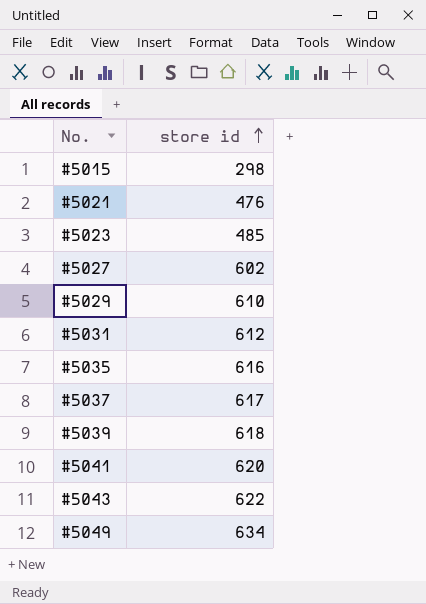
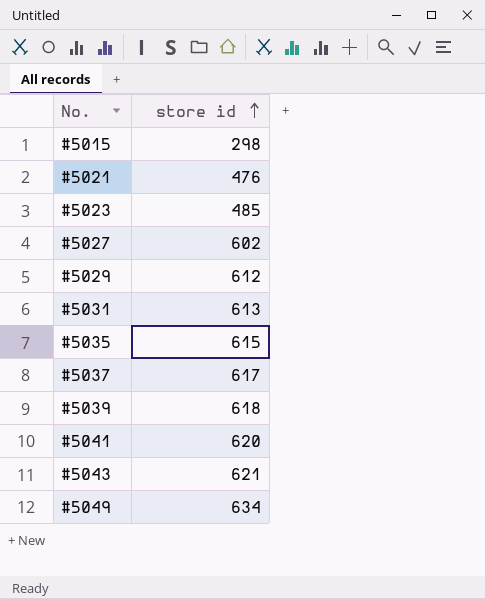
#5029 | store id: 610 -> 612
#5031 | store id: 612 -> 613
#5035 | store id: 616 -> 615
#5043 | store id: 622 -> 621

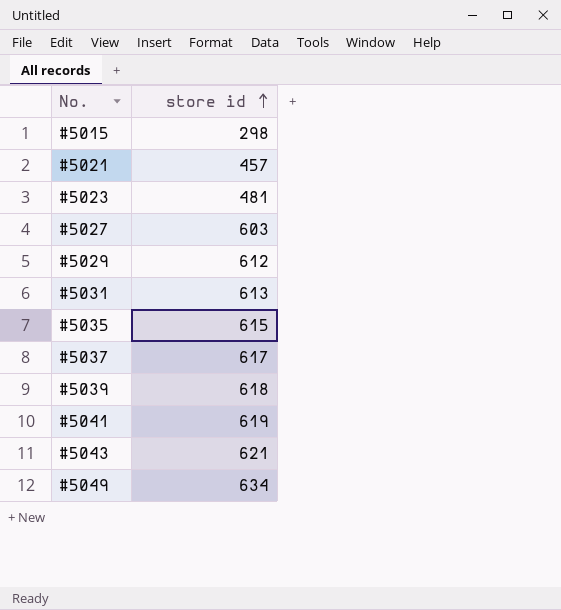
#5021 | store id: 476 -> 457
#5023 | store id: 485 -> 481
#5027 | store id: 602 -> 603
#5041 | store id: 620 -> 619

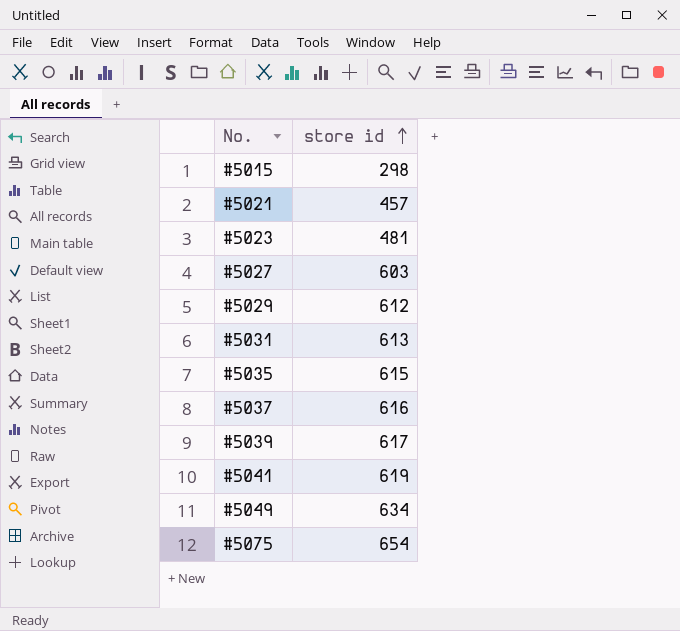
row #5043: 621 -> none
#5037 | store id: 617 -> 616
#5039 | store id: 618 -> 617
row #5075: none -> 654

